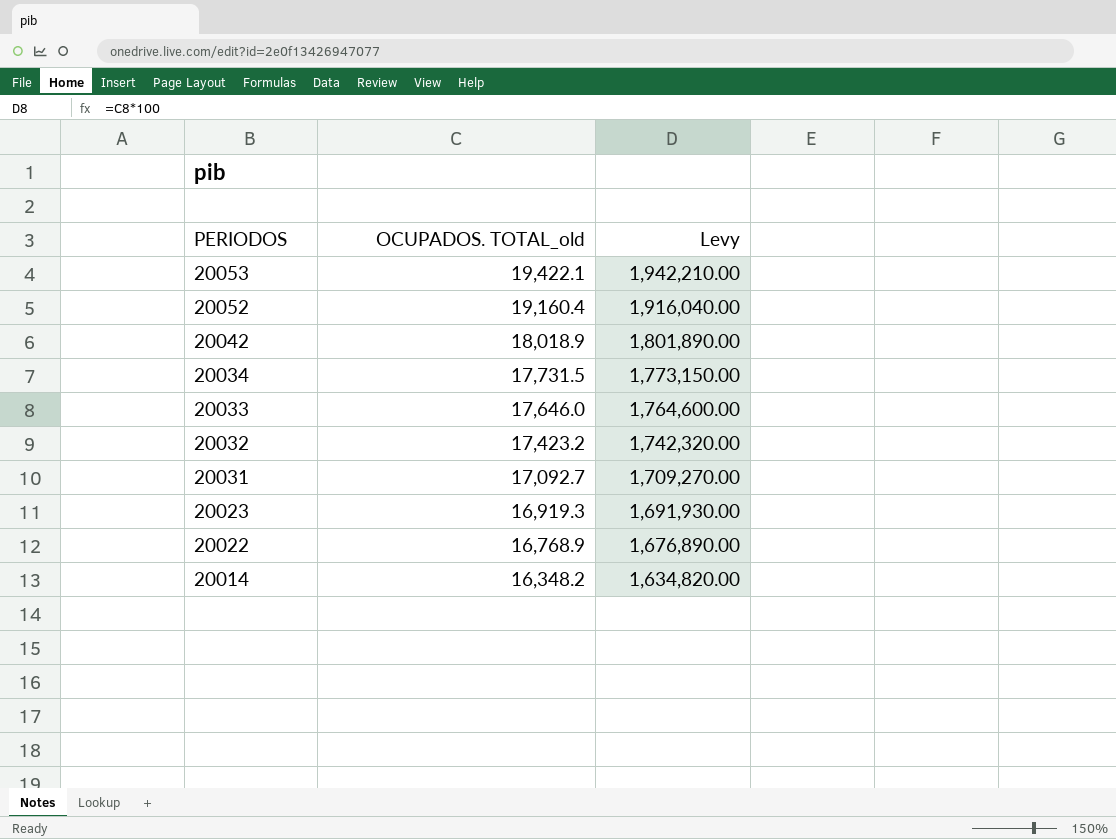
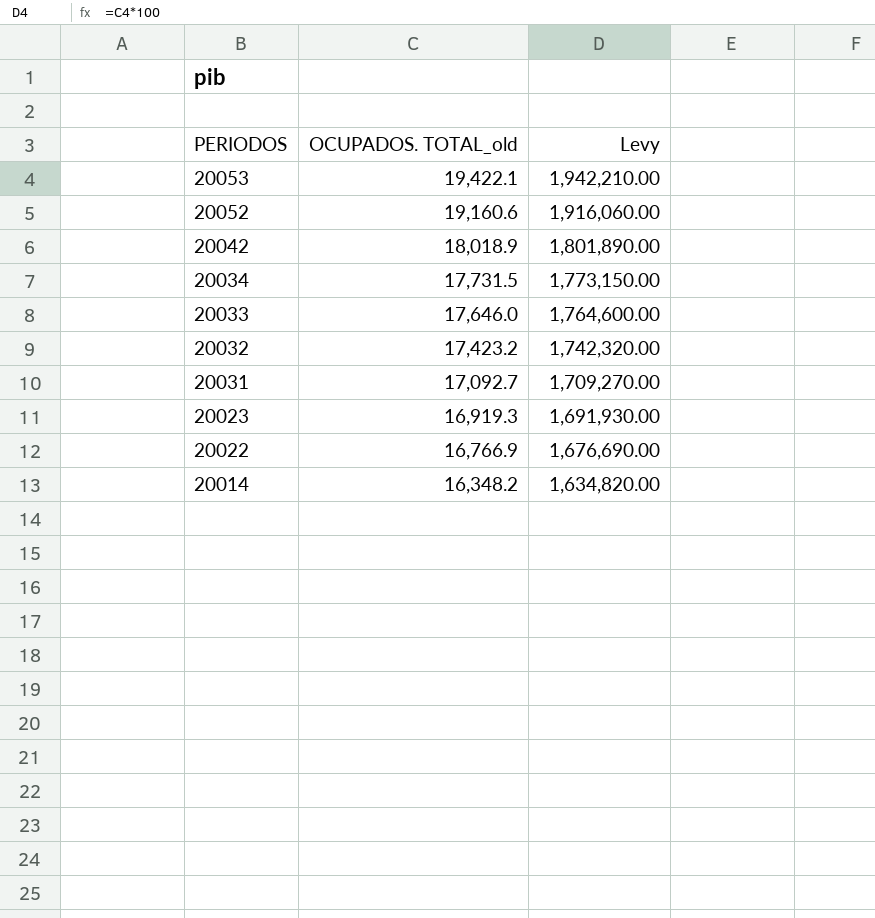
20052 | OCUPADOS. TOTAL_old: 19,160.4 -> 19,160.6
20052 | Levy: 1,916,040.00 -> 1,916,060.00
20022 | OCUPADOS. TOTAL_old: 16,768.9 -> 16,766.9
20022 | Levy: 1,676,890.00 -> 1,676,690.00

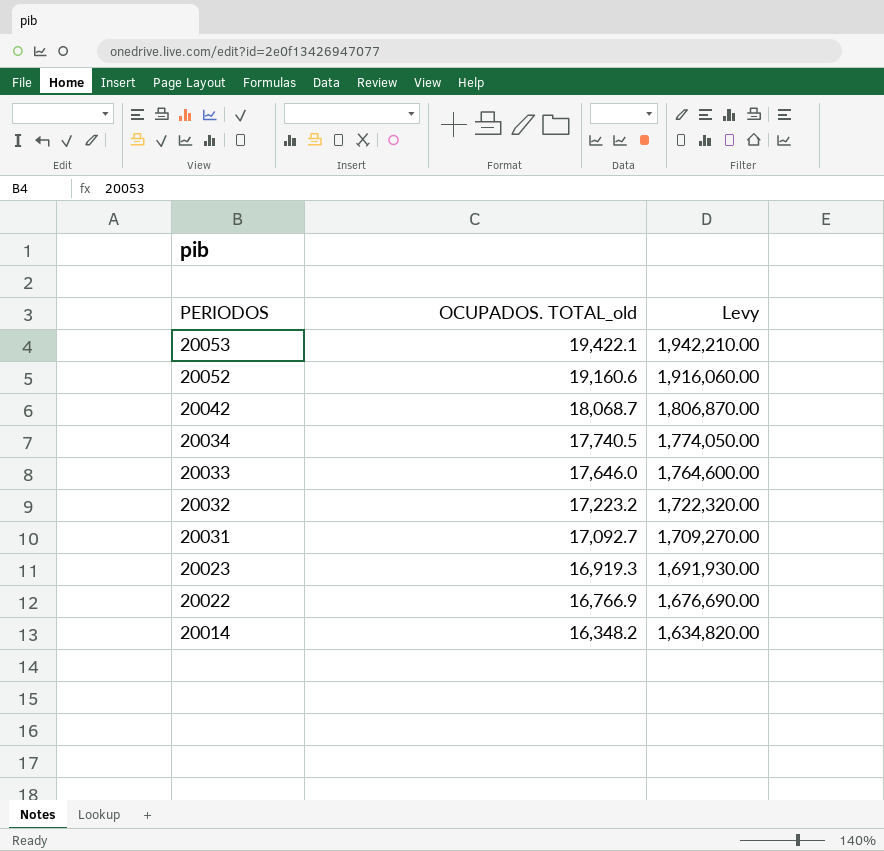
20042 | OCUPADOS. TOTAL_old: 18,018.9 -> 18,068.7
20042 | Levy: 1,801,890.00 -> 1,806,870.00
20034 | OCUPADOS. TOTAL_old: 17,731.5 -> 17,740.5
20034 | Levy: 1,773,150.00 -> 1,774,050.00
20032 | OCUPADOS. TOTAL_old: 17,423.2 -> 17,223.2
20032 | Levy: 1,742,320.00 -> 1,722,320.00

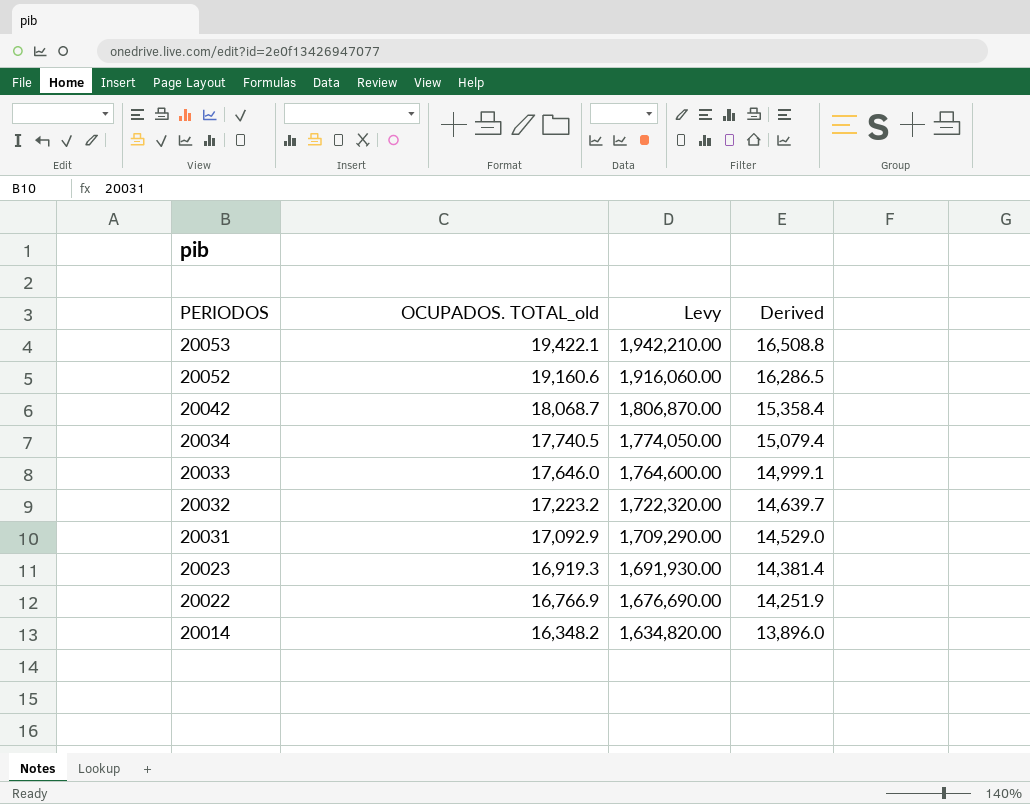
column Derived | formula: none -> [OCUPADOS. TOTAL_old] * 0.85
20031 | OCUPADOS. TOTAL_old: 17,092.7 -> 17,092.9
20031 | Levy: 1,709,270.00 -> 1,709,290.00

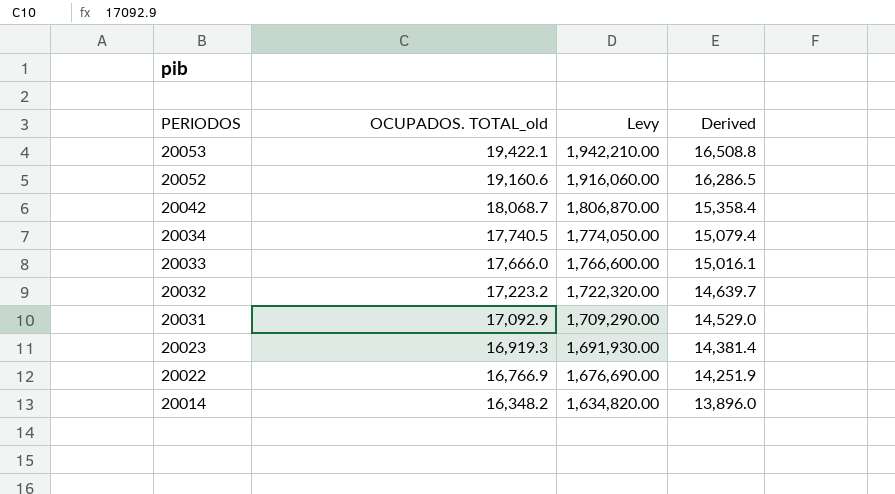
20033 | OCUPADOS. TOTAL_old: 17,646.0 -> 17,666.0
20033 | Levy: 1,764,600.00 -> 1,766,600.00
20033 | Derived: 14,999.1 -> 15,016.1

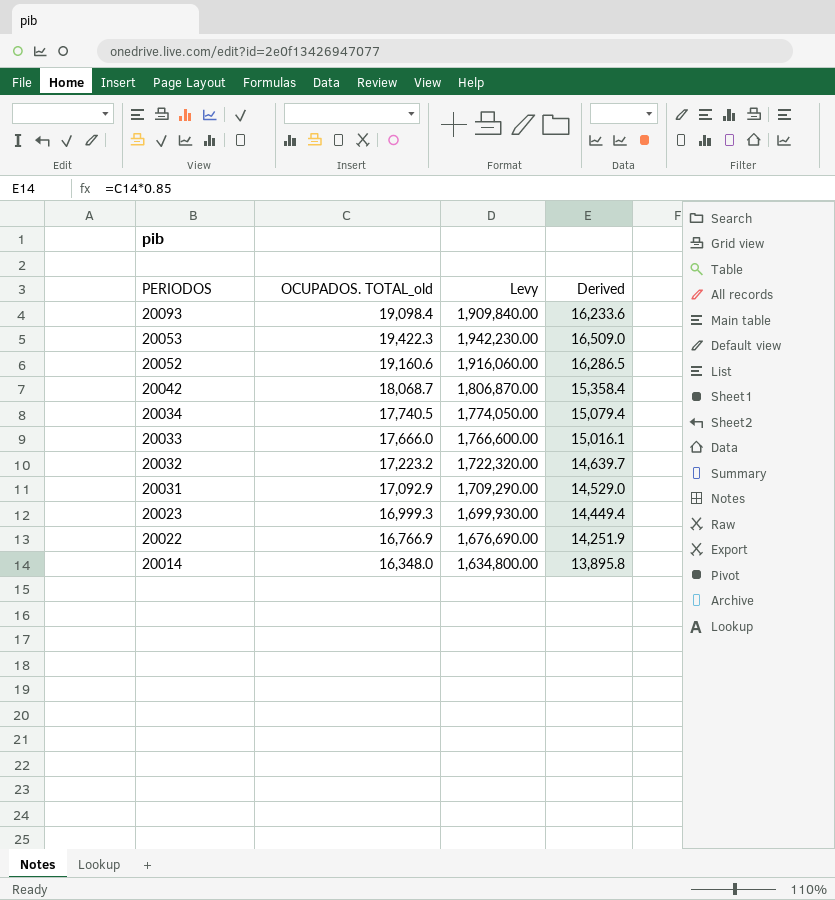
row 20093: none -> 19,098.4 | 1,909,840.00 | 16,233.6
20053 | OCUPADOS. TOTAL_old: 19,422.1 -> 19,422.3
20053 | Levy: 1,942,210.00 -> 1,942,230.00
20053 | Derived: 16,508.8 -> 16,509.0
20023 | OCUPADOS. TOTAL_old: 16,919.3 -> 16,999.3
20023 | Levy: 1,691,930.00 -> 1,699,930.00
20023 | Derived: 14,381.4 -> 14,449.4
20014 | OCUPADOS. TOTAL_old: 16,348.2 -> 16,348.0
20014 | Levy: 1,634,820.00 -> 1,634,800.00
20014 | Derived: 13,896.0 -> 13,895.8

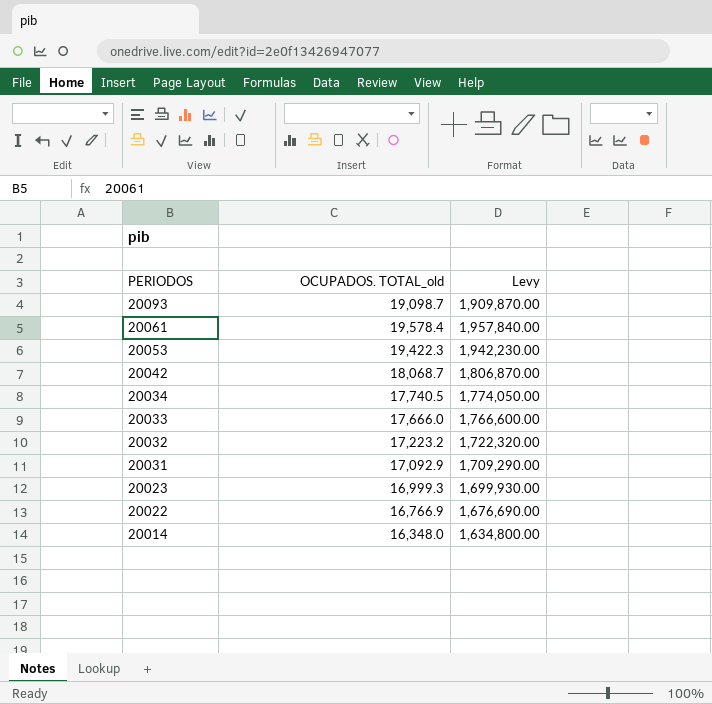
column Derived | formula: [OCUPADOS. TOTAL_old] * 0.85 -> none
row 20052: 19,160.6 | 1,916,060.00 | 16,286.5 -> none
20093 | OCUPADOS. TOTAL_old: 19,098.4 -> 19,098.7
20093 | Levy: 1,909,840.00 -> 1,909,870.00
row 20061: none -> 19,578.4 | 1,957,840.00

